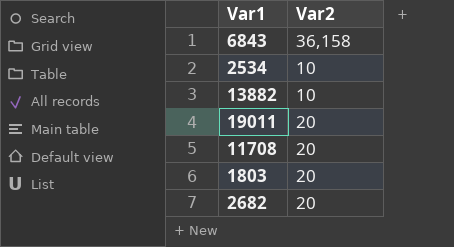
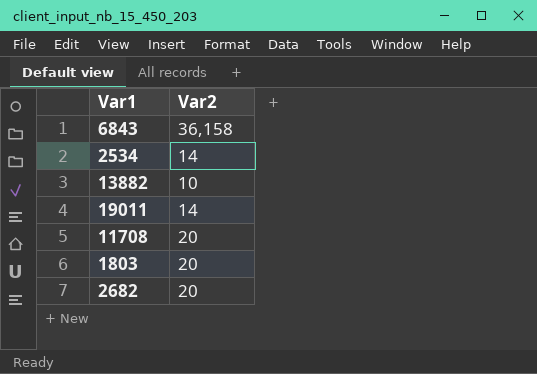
2534 | Var2: 10 -> 14
19011 | Var2: 20 -> 14

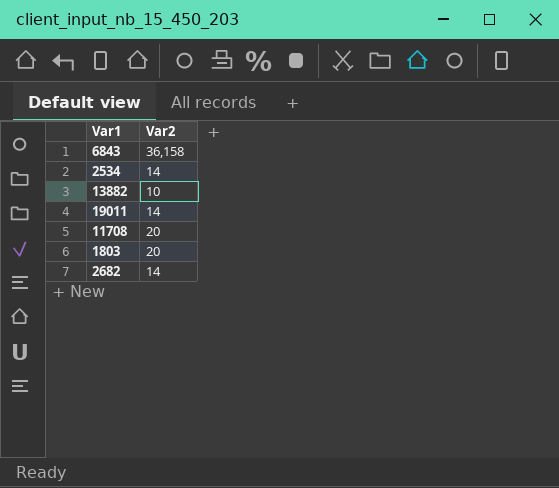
2682 | Var2: 20 -> 14

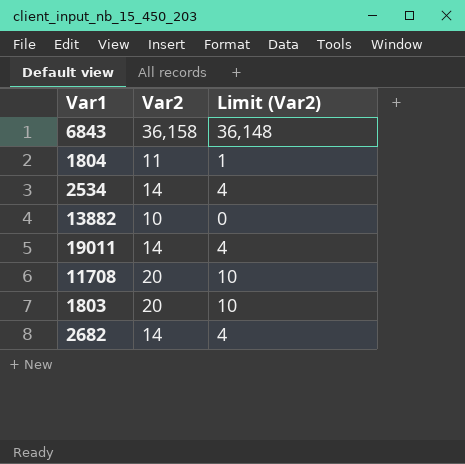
column Limit (Var2) | formula: none -> [Var2] - 10
row 1804: none -> 11 | 1

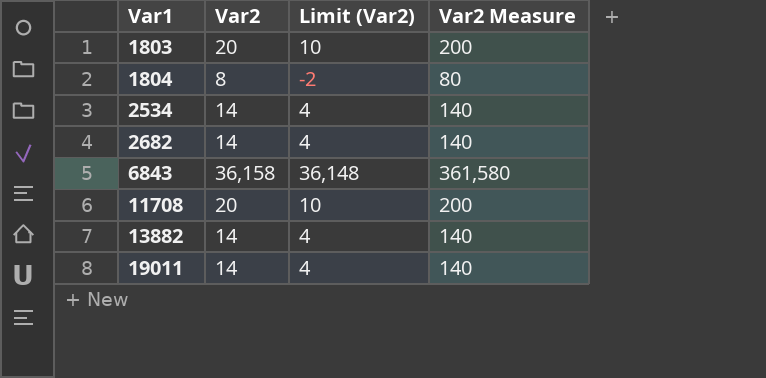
row order: none -> Var1 ascending
column Var2 Measure | formula: none -> [Var2] * 10
1804 | Var2: 11 -> 8
1804 | Limit (Var2): 1 -> -2
13882 | Var2: 10 -> 14
13882 | Limit (Var2): 0 -> 4

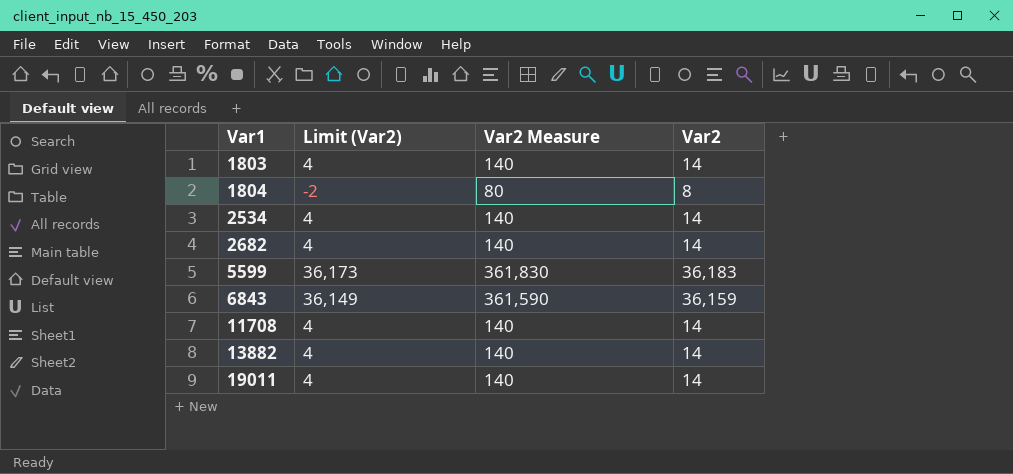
column Var2 | position: 2 -> 4
1803 | Limit (Var2): 10 -> 4
1803 | Var2 Measure: 200 -> 140
1803 | Var2: 20 -> 14
row 5599: none -> 36,173 | 361,830 | 36,183
6843 | Limit (Var2): 36,148 -> 36,149
6843 | Var2 Measure: 361,580 -> 361,590
6843 | Var2: 36,158 -> 36,159
11708 | Limit (Var2): 10 -> 4
11708 | Var2 Measure: 200 -> 140
11708 | Var2: 20 -> 14

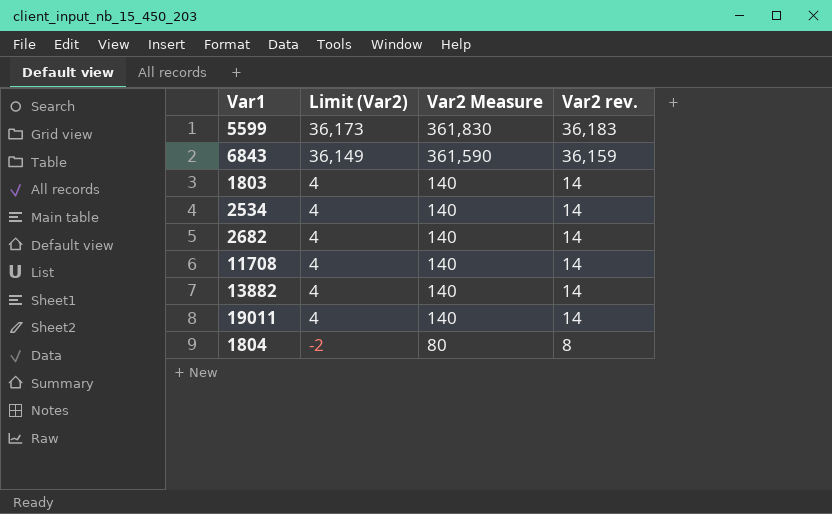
row order: Var1 ascending -> Limit (Var2) descending
column name: Var2 -> Var2 rev.

